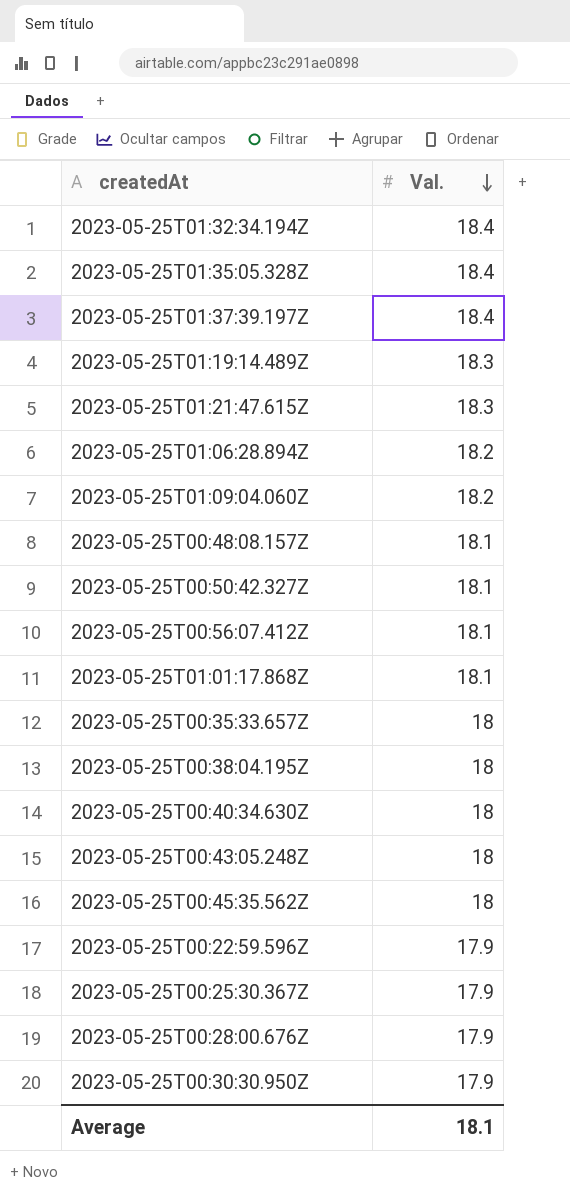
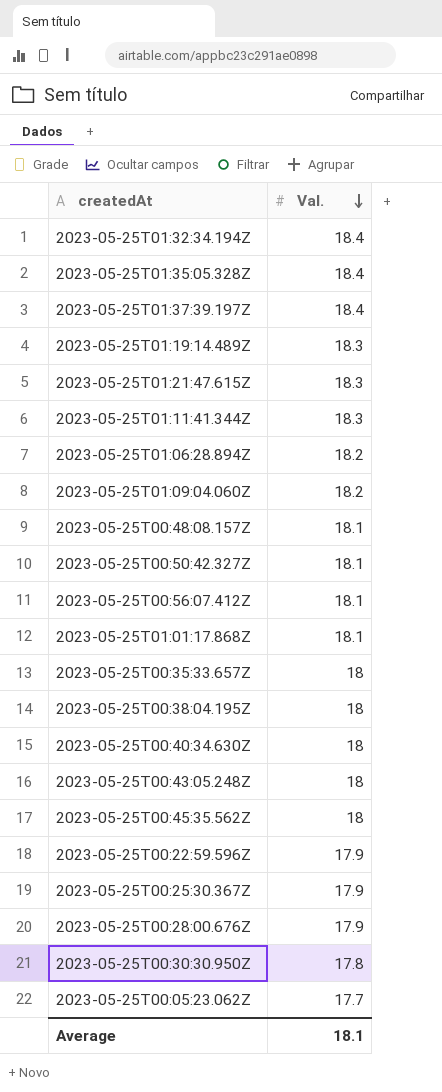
row 2023-05-25T01:11:41.344Z: none -> 18.3
2023-05-25T00:30:30.950Z | Val.: 17.9 -> 17.8
row 2023-05-25T00:05:23.062Z: none -> 17.7

